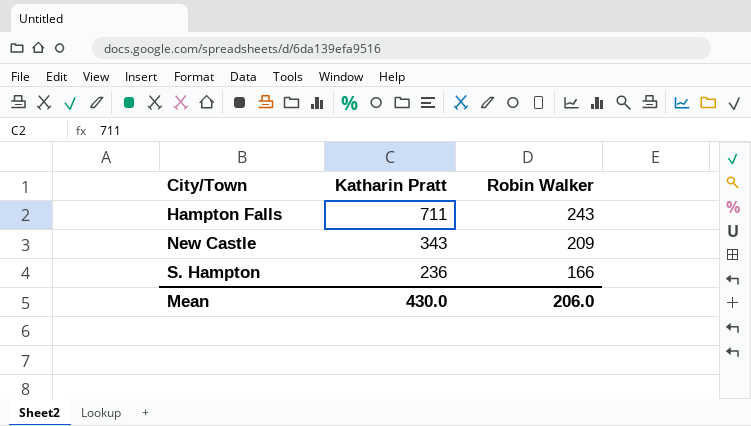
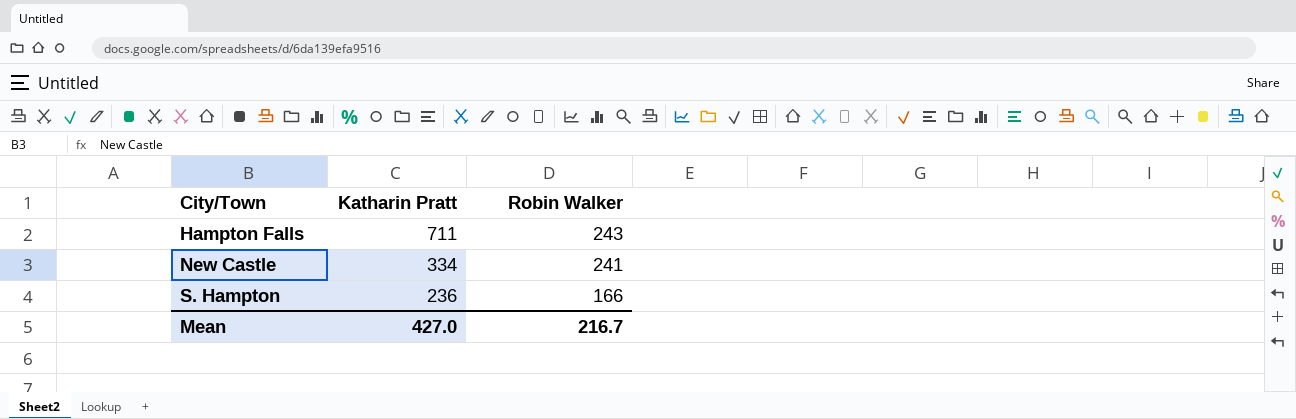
New Castle | Katharin Pratt: 343 -> 334
New Castle | Robin Walker: 209 -> 241
Mean | Katharin Pratt: 430.0 -> 427.0
Mean | Robin Walker: 206.0 -> 216.7

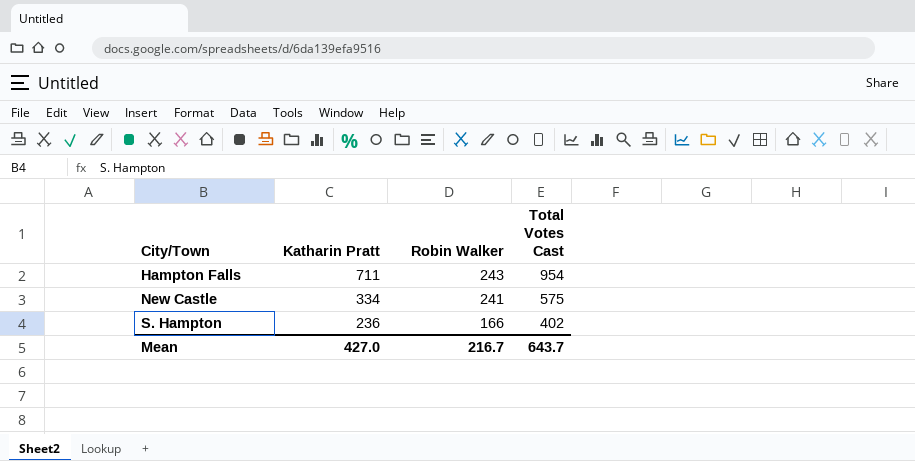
column Total Votes Cast | formula: none -> [Katharin Pratt] + [Robin Walker]

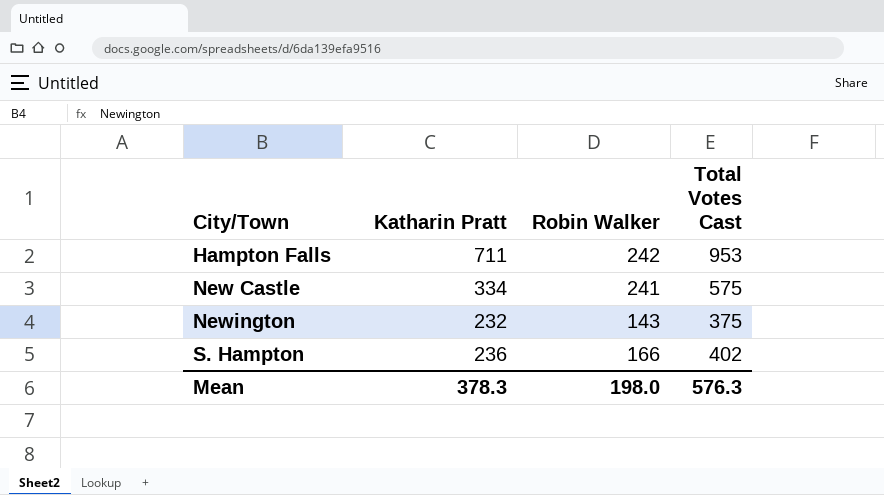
Hampton Falls | Robin Walker: 243 -> 242
Hampton Falls | Total Votes Cast: 954 -> 953
row Newington: none -> 232 | 143 | 375
Mean | Katharin Pratt: 427.0 -> 378.3
Mean | Robin Walker: 216.7 -> 198.0
Mean | Total Votes Cast: 643.7 -> 576.3

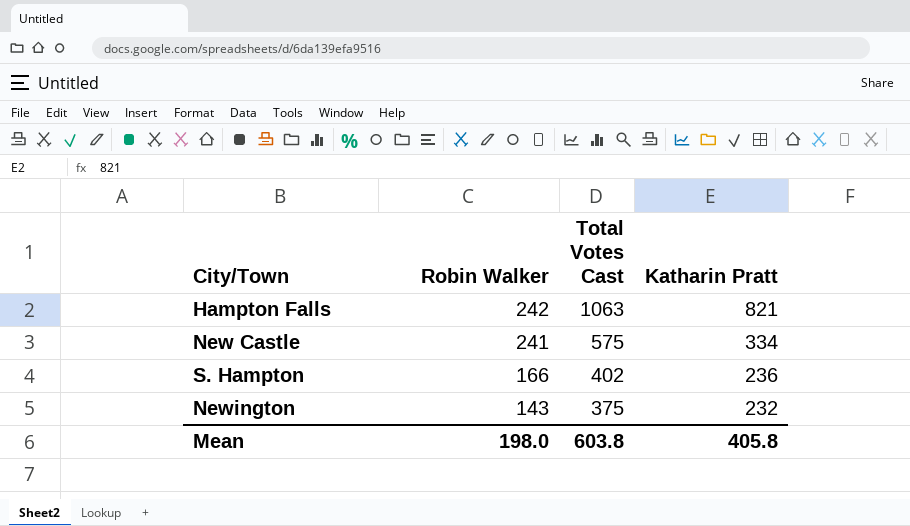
row order: City/Town ascending -> Robin Walker descending
column Katharin Pratt | position: 2 -> 4
Hampton Falls | Total Votes Cast: 953 -> 1063
Hampton Falls | Katharin Pratt: 711 -> 821
Mean | Total Votes Cast: 576.3 -> 603.8
Mean | Katharin Pratt: 378.3 -> 405.8

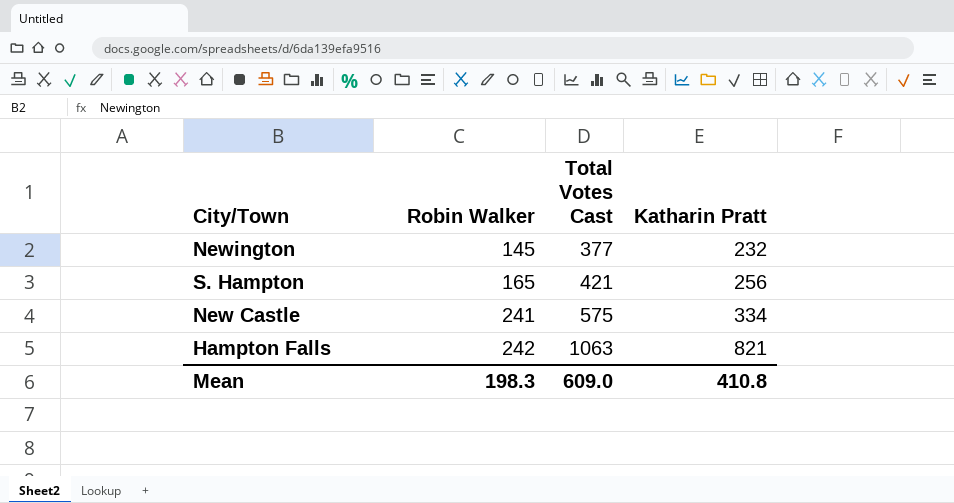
row order: Robin Walker descending -> Robin Walker ascending
Newington | Robin Walker: 143 -> 145
Newington | Total Votes Cast: 375 -> 377
S. Hampton | Robin Walker: 166 -> 165
S. Hampton | Total Votes Cast: 402 -> 421
S. Hampton | Katharin Pratt: 236 -> 256
Mean | Robin Walker: 198.0 -> 198.3
Mean | Total Votes Cast: 603.8 -> 609.0
Mean | Katharin Pratt: 405.8 -> 410.8

